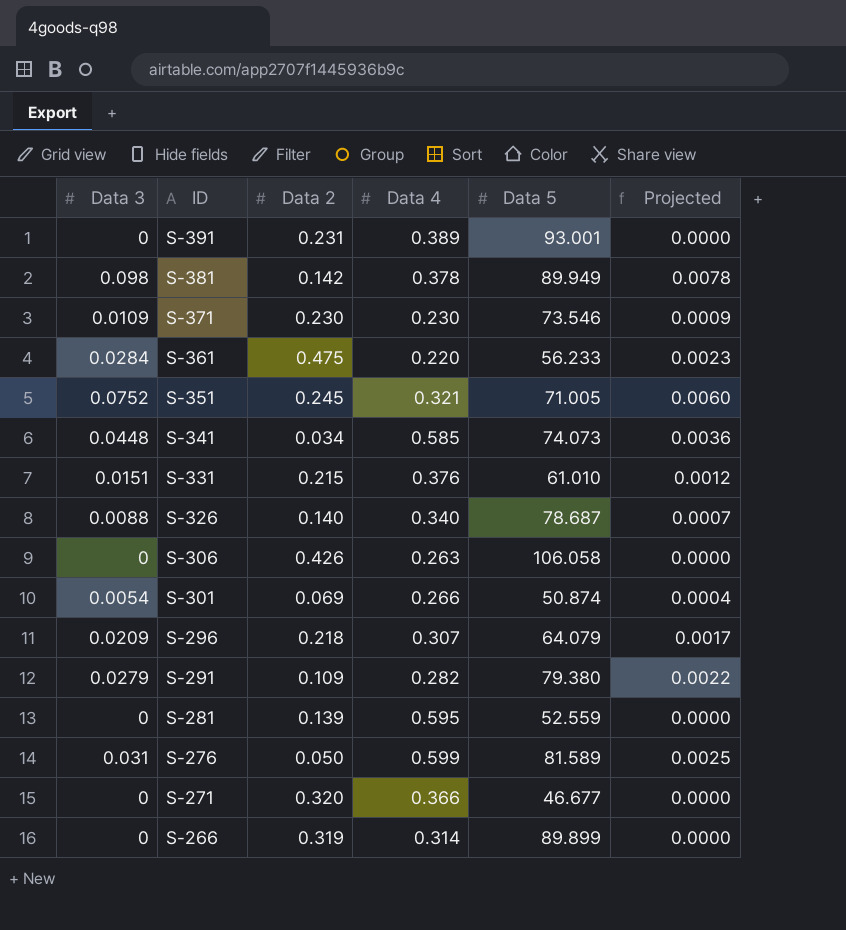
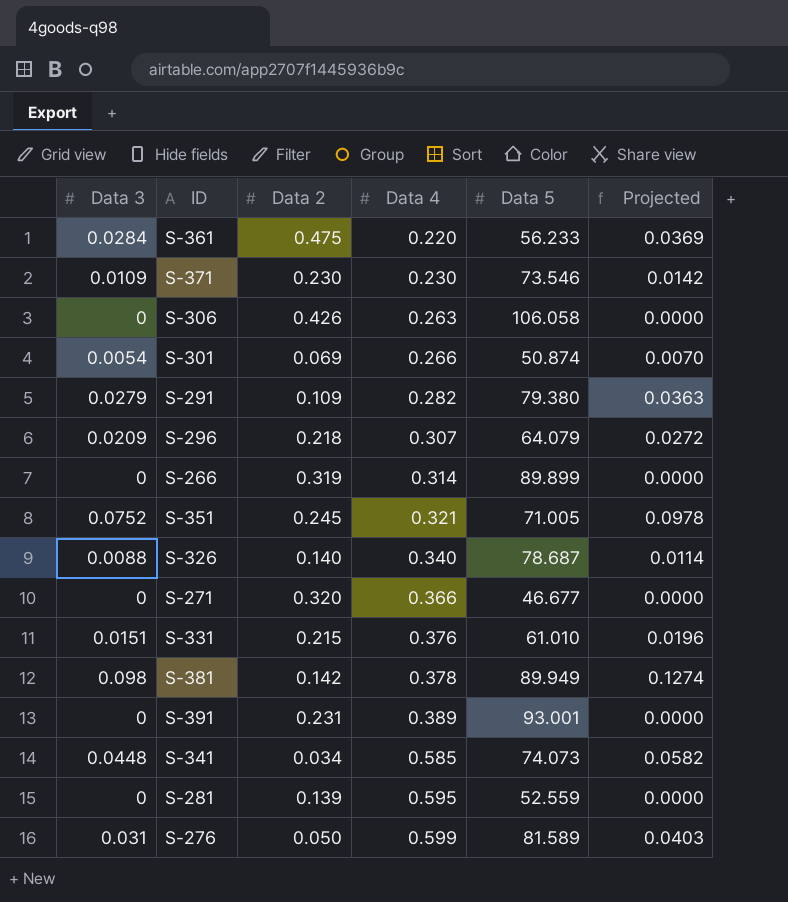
row order: ID descending -> Data 4 ascending
column Projected | formula: [Data 3] * 0.08 -> [Data 3] * 1.3

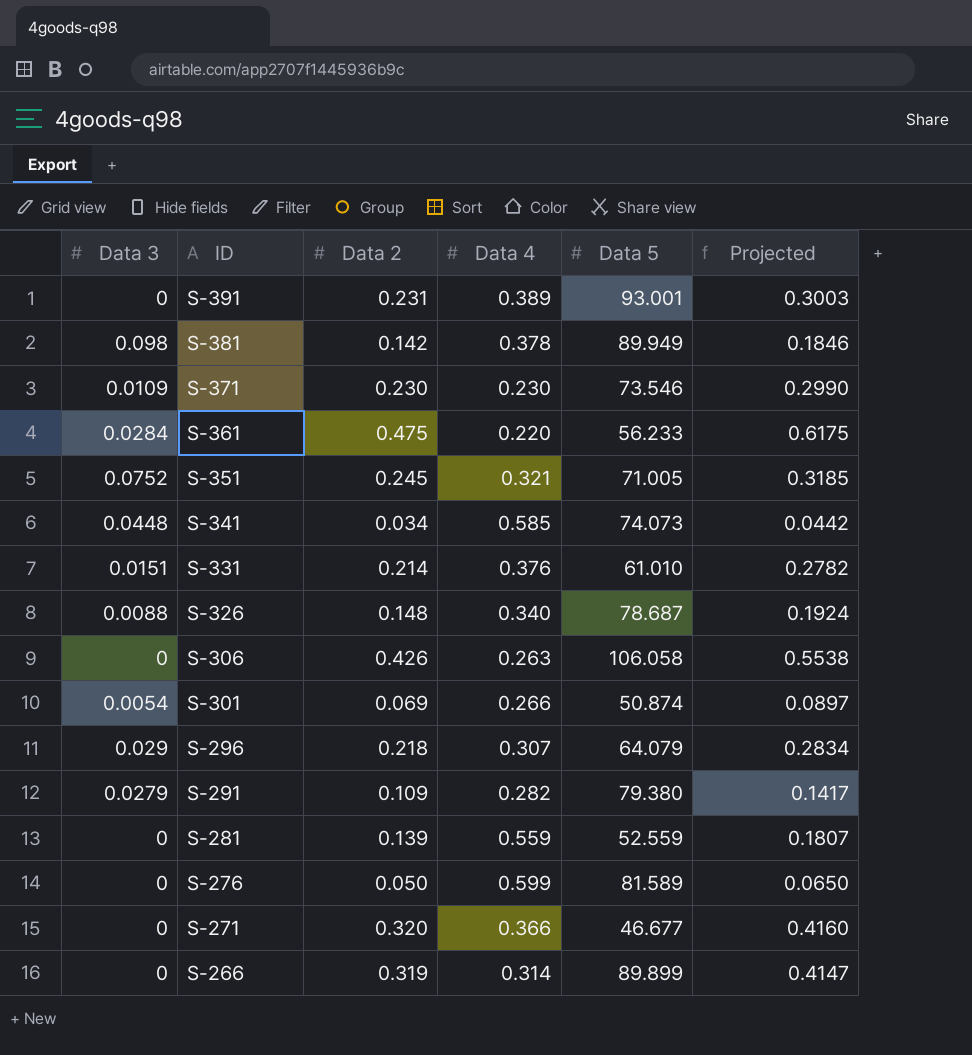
row order: Data 4 ascending -> ID descending
column Projected | formula: [Data 3] * 1.3 -> [Data 2] * 1.3
S-331 | Data 2: 0.215 -> 0.214
S-326 | Data 2: 0.140 -> 0.148
S-296 | Data 3: 0.0209 -> 0.029
S-281 | Data 4: 0.595 -> 0.559
S-276 | Data 3: 0.031 -> 0

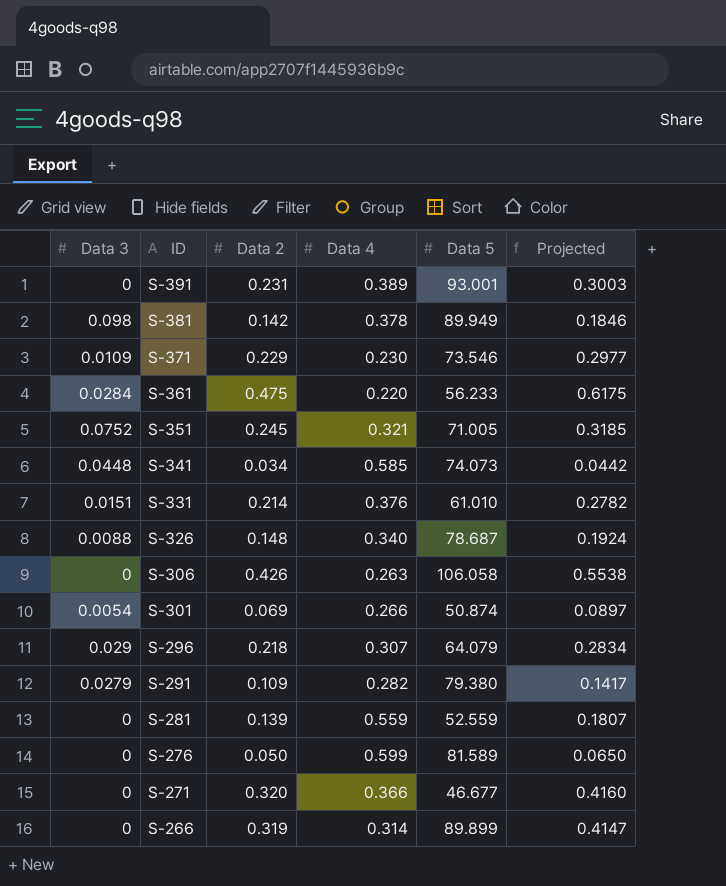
S-371 | Data 2: 0.230 -> 0.229
S-371 | Projected: 0.2990 -> 0.2977

